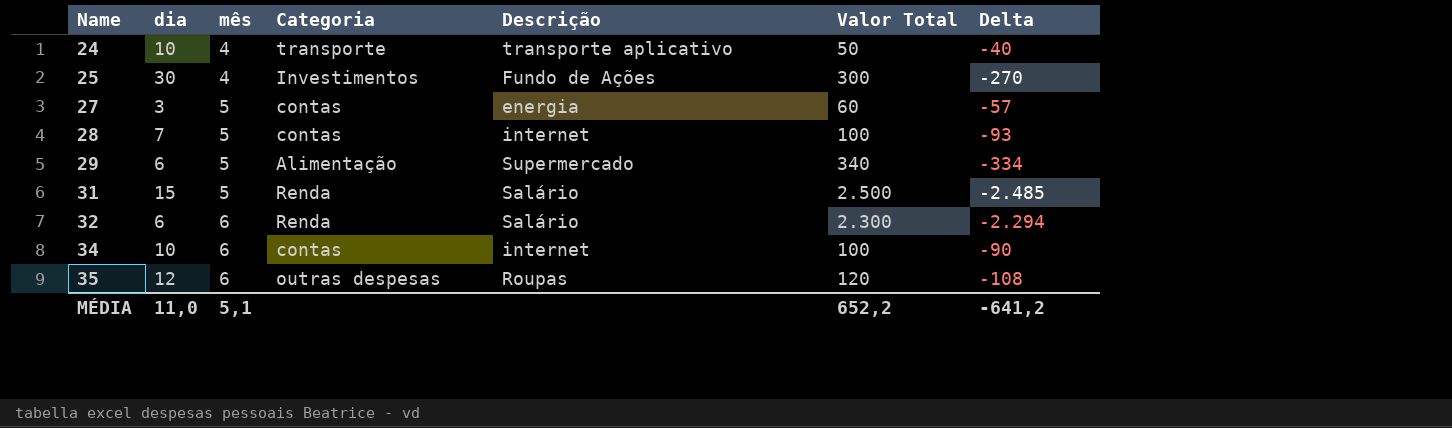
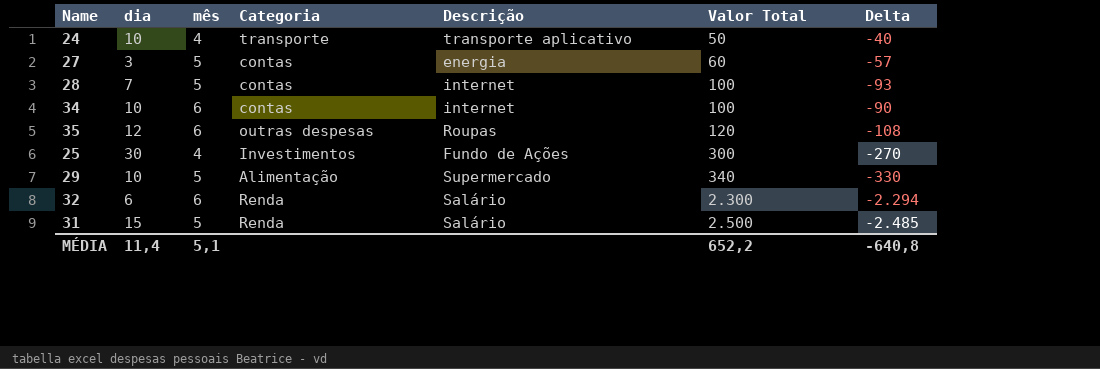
row order: Name ascending -> Valor Total ascending
29 | dia: 6 -> 10
29 | Delta: -334 -> -330
MÉDIA | dia: 11,0 -> 11,4
MÉDIA | Delta: -641,2 -> -640,8

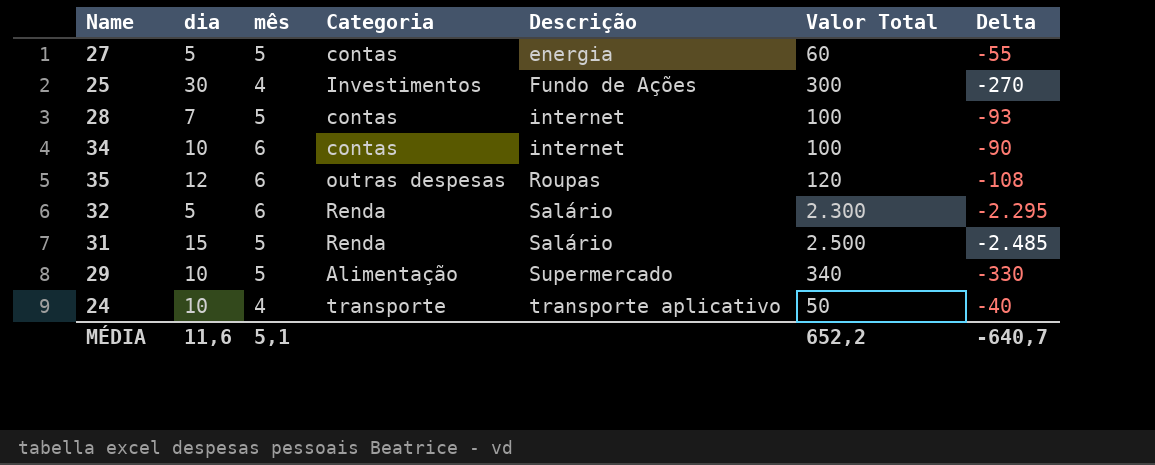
row order: Valor Total ascending -> Descrição ascending
27 | dia: 3 -> 5
27 | Delta: -57 -> -55
32 | dia: 6 -> 5
32 | Delta: -2.294 -> -2.295
MÉDIA | dia: 11,4 -> 11,6
MÉDIA | Delta: -640,8 -> -640,7

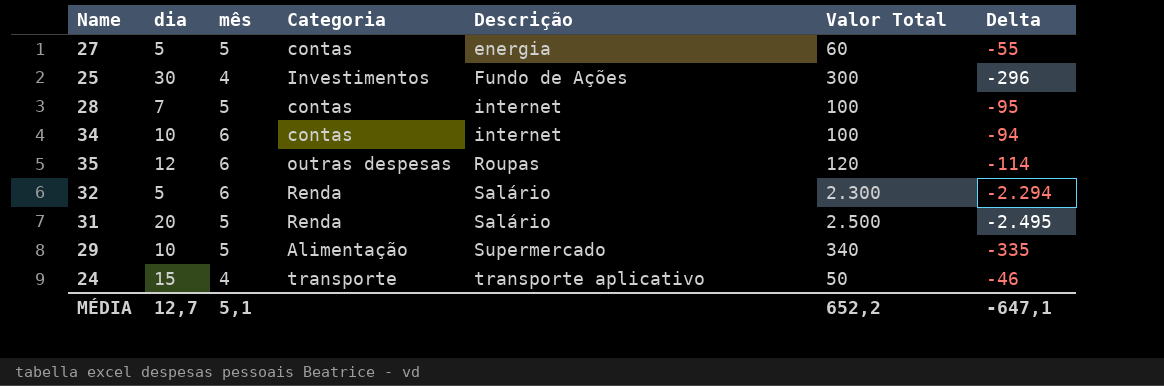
column Delta | formula: [dia] - [Valor Total] -> [mês] - [Valor Total]
31 | dia: 15 -> 20
24 | dia: 10 -> 15
MÉDIA | dia: 11,6 -> 12,7
MÉDIA | Delta: -640,7 -> -647,1

